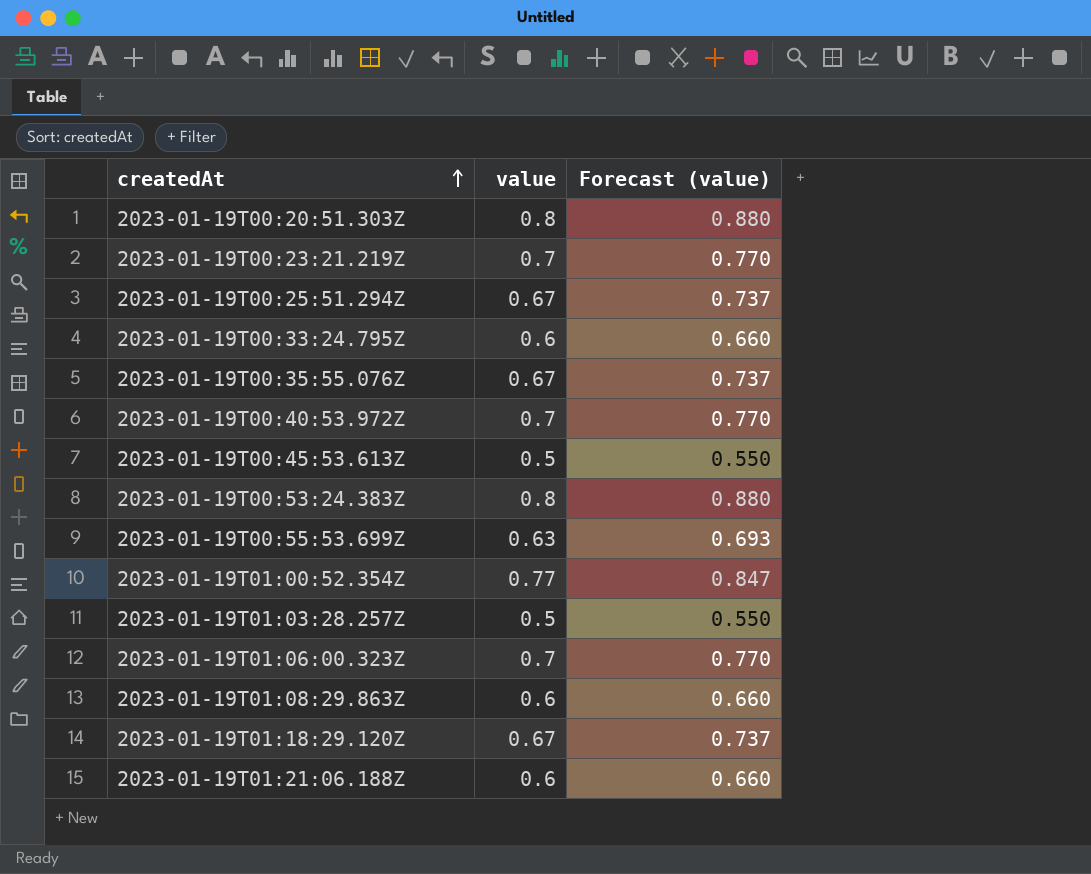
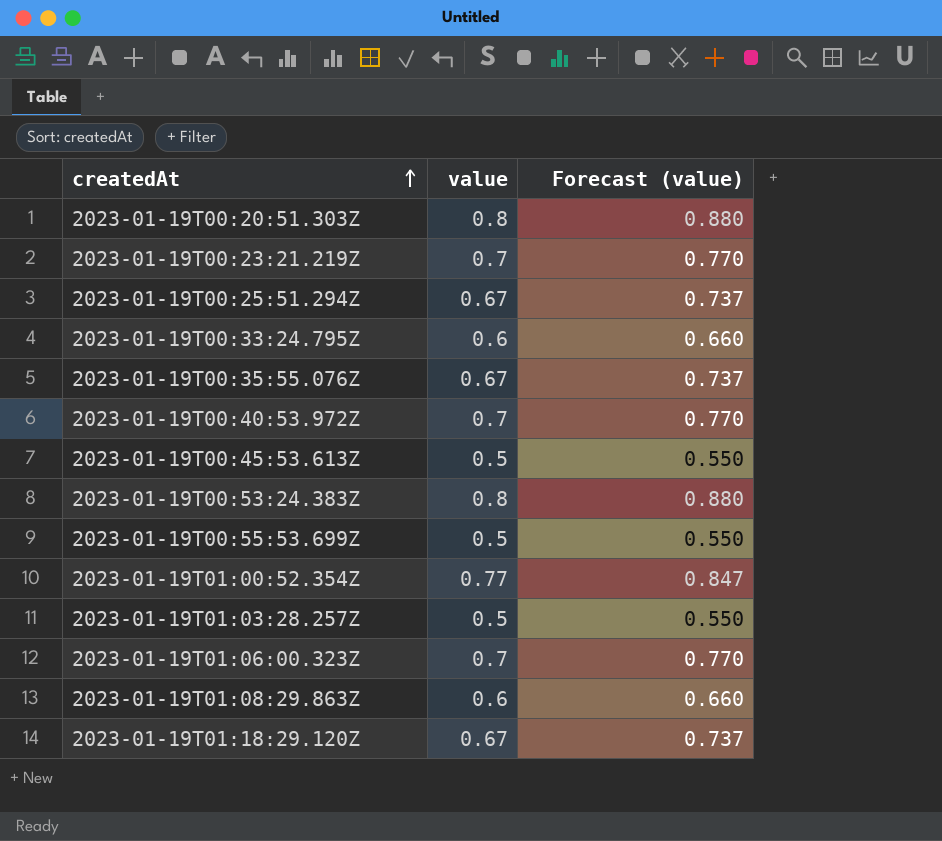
row 2023-01-19T01:21:06.188Z: 0.6 | 0.660 -> none
2023-01-19T00:55:53.699Z | value: 0.63 -> 0.5
2023-01-19T00:55:53.699Z | Forecast (value): 0.693 -> 0.550

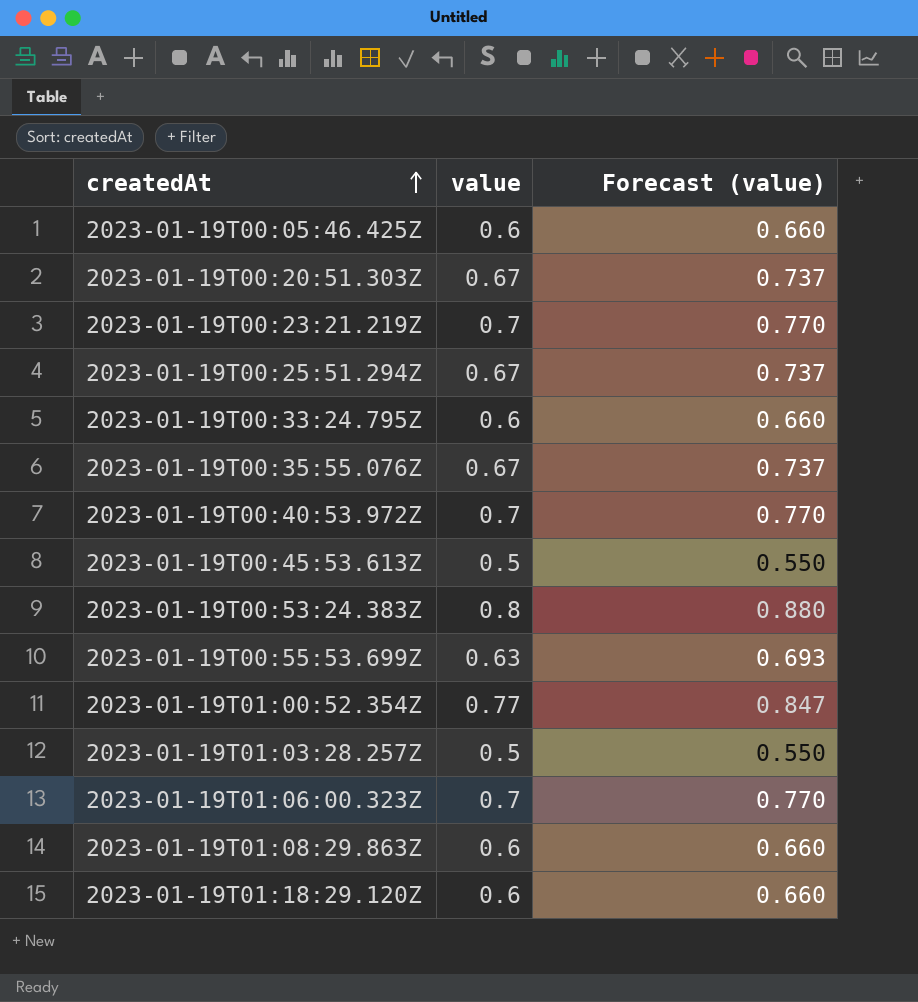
row 2023-01-19T00:05:46.425Z: none -> 0.6 | 0.660
2023-01-19T00:20:51.303Z | value: 0.8 -> 0.67
2023-01-19T00:20:51.303Z | Forecast (value): 0.880 -> 0.737
2023-01-19T00:55:53.699Z | value: 0.5 -> 0.63
2023-01-19T00:55:53.699Z | Forecast (value): 0.550 -> 0.693
2023-01-19T01:18:29.120Z | value: 0.67 -> 0.6
2023-01-19T01:18:29.120Z | Forecast (value): 0.737 -> 0.660

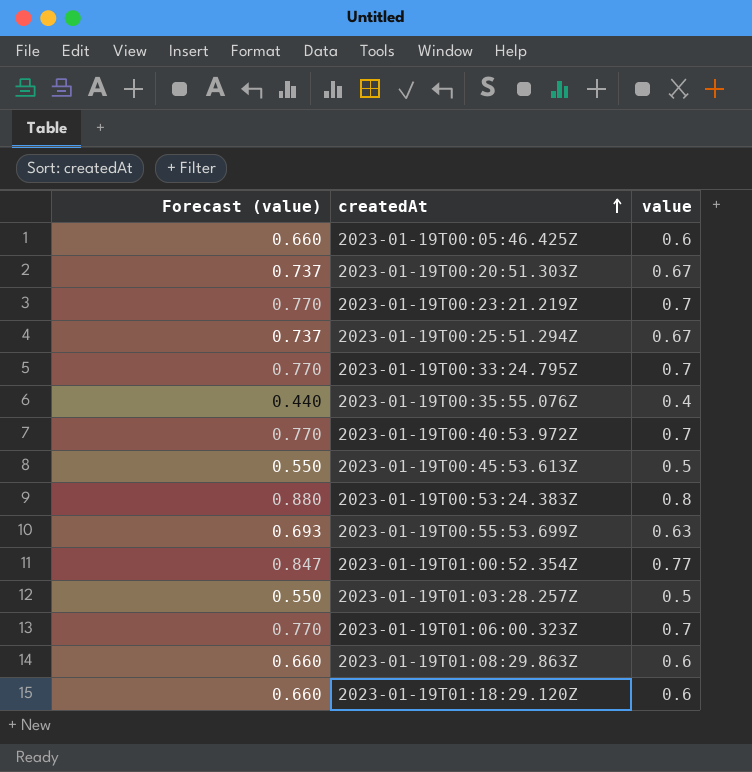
column Forecast (value) | position: 3 -> 1
2023-01-19T00:33:24.795Z | Forecast (value): 0.660 -> 0.770
2023-01-19T00:33:24.795Z | value: 0.6 -> 0.7
2023-01-19T00:35:55.076Z | Forecast (value): 0.737 -> 0.440
2023-01-19T00:35:55.076Z | value: 0.67 -> 0.4

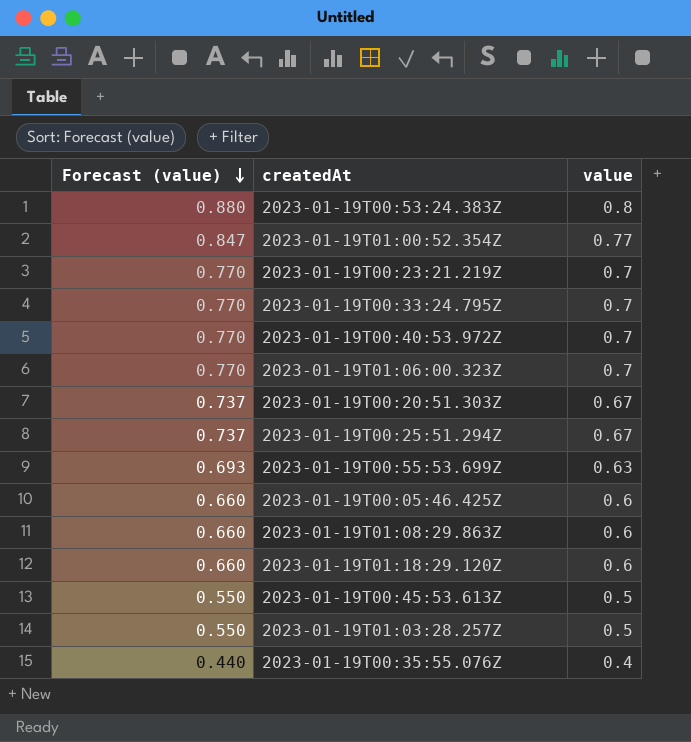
row order: createdAt ascending -> Forecast (value) descending

